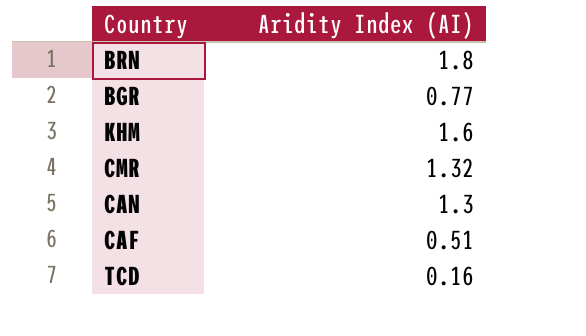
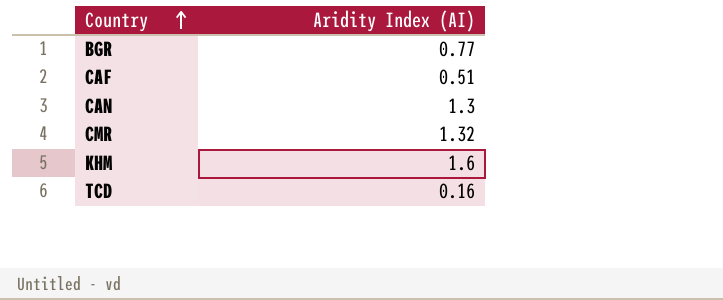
row order: none -> Country ascending
row BRN: 1.8 -> none

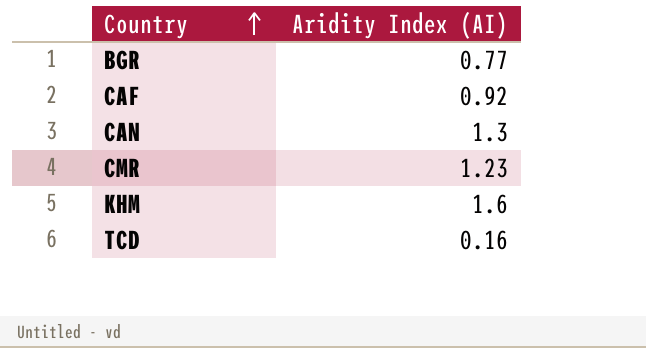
CAF | Aridity Index (AI): 0.51 -> 0.92
CMR | Aridity Index (AI): 1.32 -> 1.23

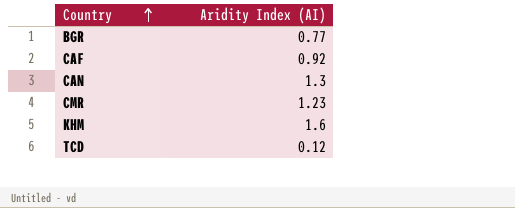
TCD | Aridity Index (AI): 0.16 -> 0.12

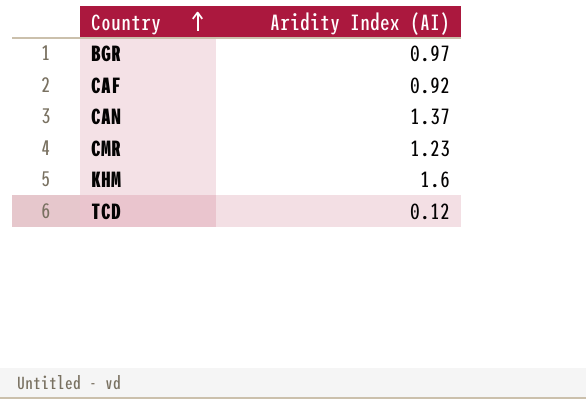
BGR | Aridity Index (AI): 0.77 -> 0.97
CAN | Aridity Index (AI): 1.3 -> 1.37

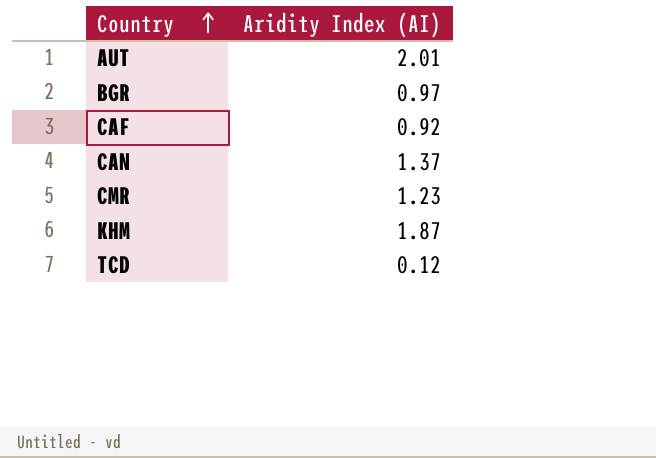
row AUT: none -> 2.01
KHM | Aridity Index (AI): 1.6 -> 1.87

